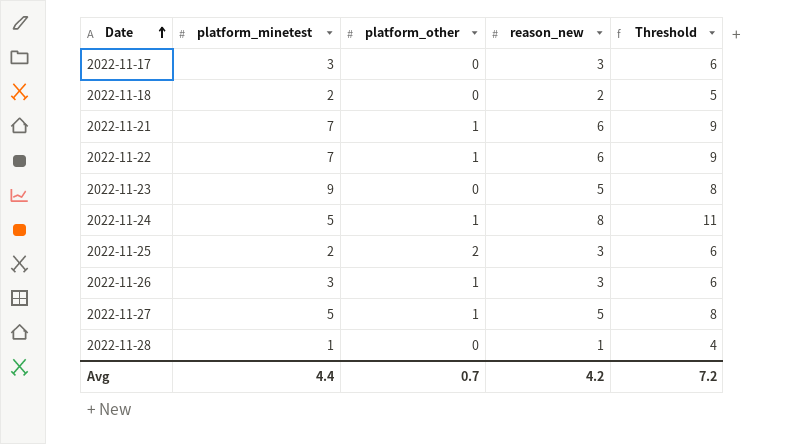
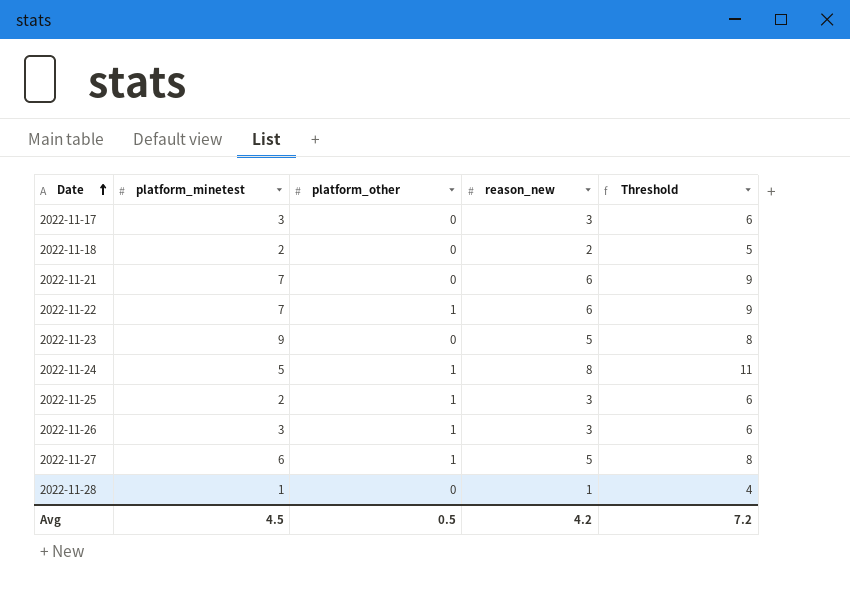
2022-11-21 | platform_other: 1 -> 0
2022-11-25 | platform_other: 2 -> 1
2022-11-27 | platform_minetest: 5 -> 6
Avg | platform_minetest: 4.4 -> 4.5
Avg | platform_other: 0.7 -> 0.5

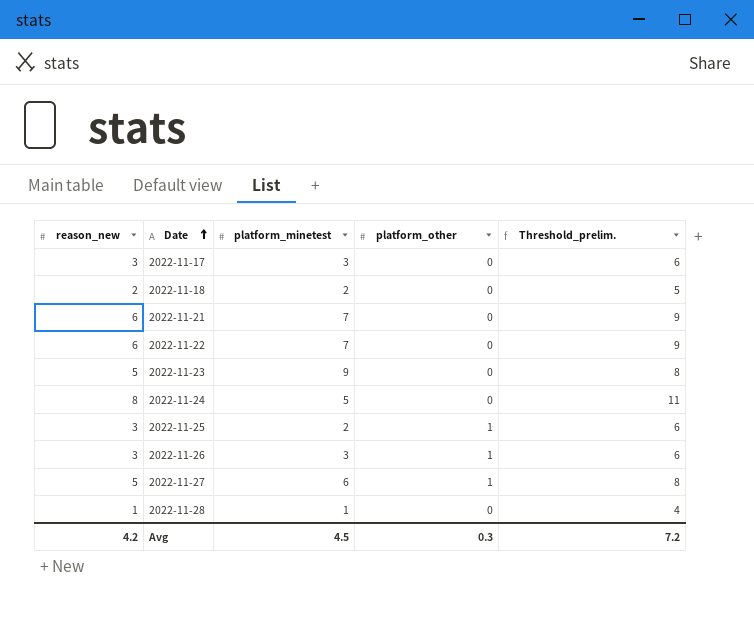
column reason_new | position: 4 -> 1
column name: Threshold -> Threshold_prelim.
2022-11-22 | platform_other: 1 -> 0
2022-11-24 | platform_other: 1 -> 0
Avg | platform_other: 0.5 -> 0.3

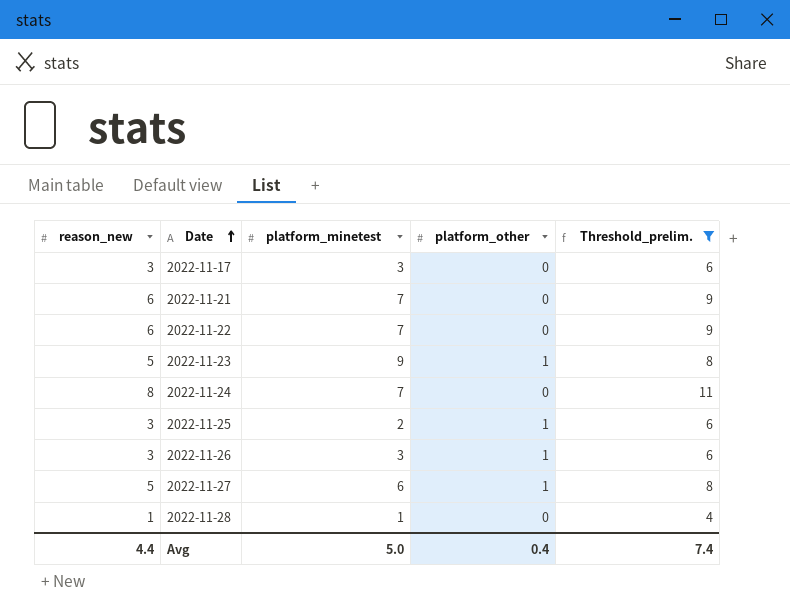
filter: none -> Threshold_prelim. != 5
2022-11-23 | platform_other: 0 -> 1
2022-11-24 | platform_minetest: 5 -> 7
Avg | reason_new: 4.2 -> 4.4
Avg | platform_minetest: 4.5 -> 5.0
Avg | platform_other: 0.3 -> 0.4
Avg | Threshold_prelim.: 7.2 -> 7.4

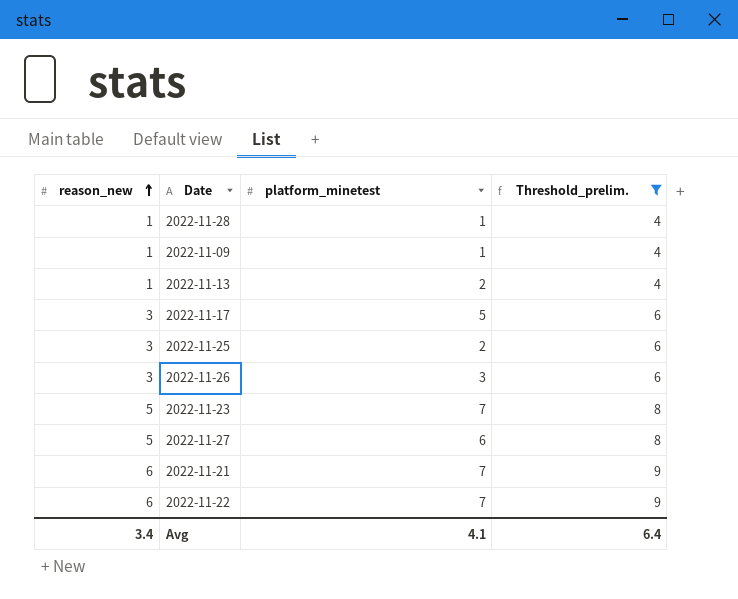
row order: Date ascending -> reason_new ascending
column platform_other | position: 4 -> none
row 2022-11-24: 8 | 7 | 0 | 11 -> none
row 2022-11-09: none -> 1 | 1 | 4
row 2022-11-13: none -> 1 | 2 | 4
2022-11-17 | platform_minetest: 3 -> 5
2022-11-23 | platform_minetest: 9 -> 7
Avg | reason_new: 4.4 -> 3.4
Avg | platform_minetest: 5.0 -> 4.1
Avg | Threshold_prelim.: 7.4 -> 6.4

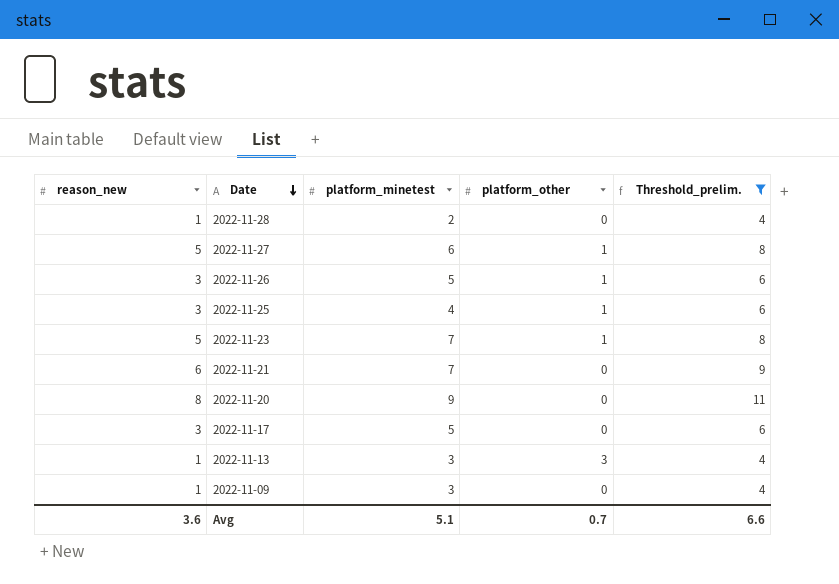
row order: reason_new ascending -> Date descending
column platform_other | position: none -> 4
row 2022-11-22: 6 | 7 | 9 -> none
2022-11-28 | platform_minetest: 1 -> 2
2022-11-26 | platform_minetest: 3 -> 5
2022-11-25 | platform_minetest: 2 -> 4
row 2022-11-20: none -> 8 | 9 | 0 | 11
2022-11-13 | platform_minetest: 2 -> 3
2022-11-09 | platform_minetest: 1 -> 3
Avg | reason_new: 3.4 -> 3.6
Avg | platform_minetest: 4.1 -> 5.1
Avg | Threshold_prelim.: 6.4 -> 6.6

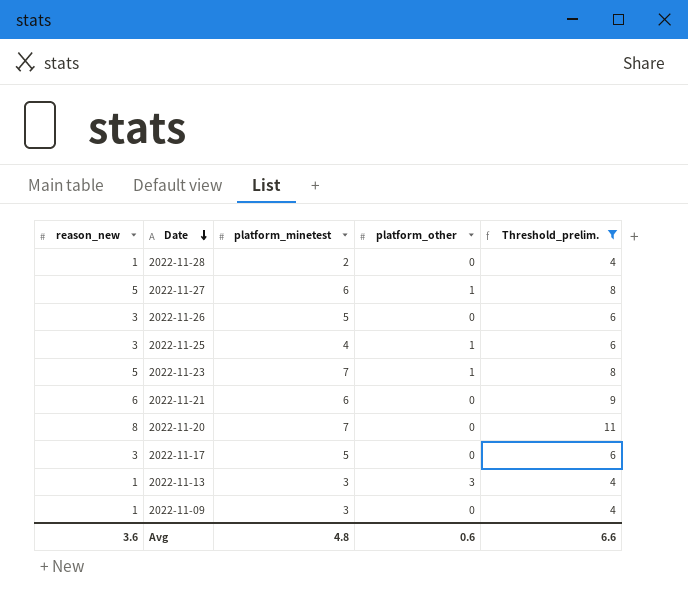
2022-11-26 | platform_other: 1 -> 0
2022-11-21 | platform_minetest: 7 -> 6
2022-11-20 | platform_minetest: 9 -> 7
Avg | platform_minetest: 5.1 -> 4.8
Avg | platform_other: 0.7 -> 0.6

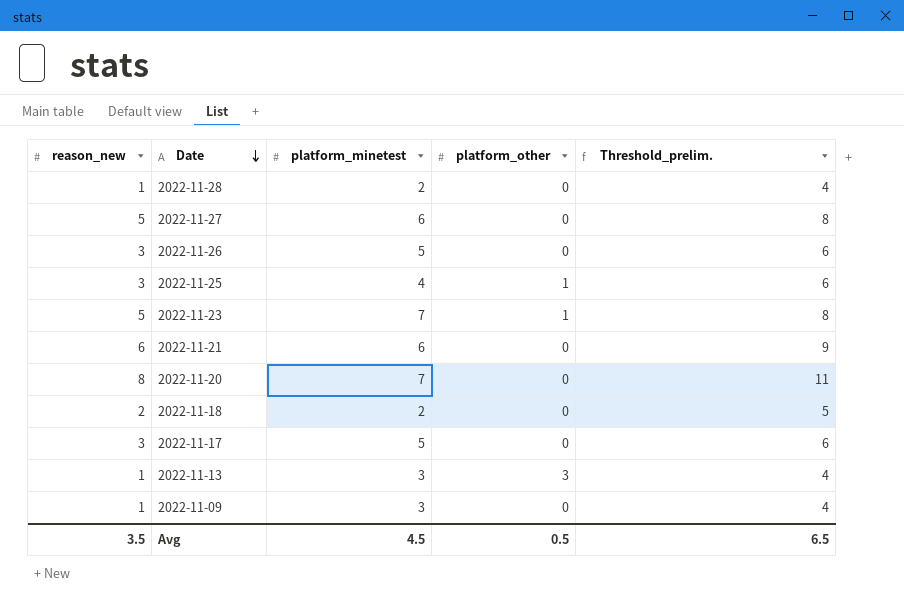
filter: Threshold_prelim. != 5 -> none
2022-11-27 | platform_other: 1 -> 0
Avg | reason_new: 3.6 -> 3.5
Avg | platform_minetest: 4.8 -> 4.5
Avg | platform_other: 0.6 -> 0.5
Avg | Threshold_prelim.: 6.6 -> 6.5

